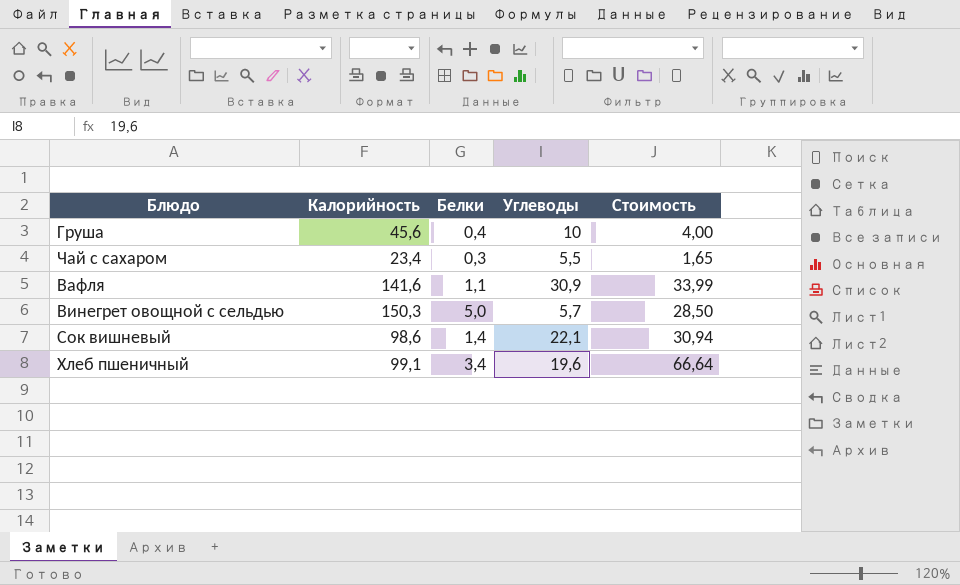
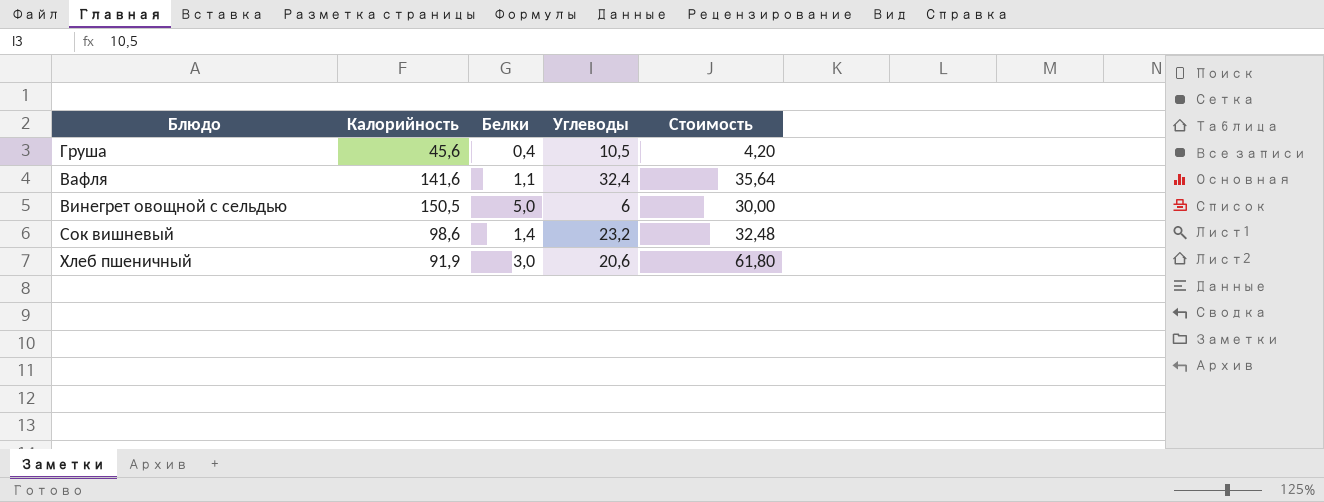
row Чай с сахаром: 23,4 | 0,3 | 5,5 | 1,65 -> none
Груша | Углеводы: 10 -> 10,5
Груша | Стоимость: 4,00 -> 4,20
Вафля | Углеводы: 30,9 -> 32,4
Вафля | Стоимость: 33,99 -> 35,64
Винегрет овощной с сельдью | Калорийность: 150,3 -> 150,5
Винегрет овощной с сельдью | Углеводы: 5,7 -> 6
Винегрет овощной с сельдью | Стоимость: 28,50 -> 30,00
Сок вишневый | Углеводы: 22,1 -> 23,2
Сок вишневый | Стоимость: 30,94 -> 32,48
Хлеб пшеничный | Калорийность: 99,1 -> 91,9
Хлеб пшеничный | Белки: 3,4 -> 3,0
Хлеб пшеничный | Углеводы: 19,6 -> 20,6
Хлеб пшеничный | Стоимость: 66,64 -> 61,80

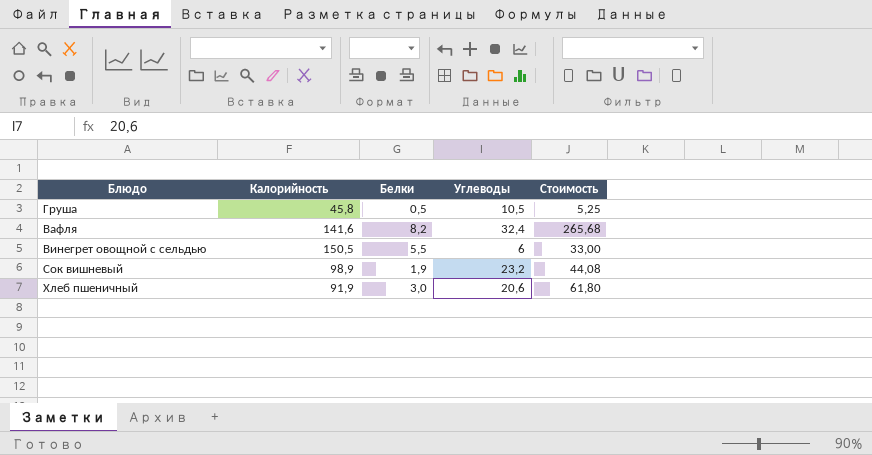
Груша | Калорийность: 45,6 -> 45,8
Груша | Белки: 0,4 -> 0,5
Груша | Стоимость: 4,20 -> 5,25
Вафля | Белки: 1,1 -> 8,2
Вафля | Стоимость: 35,64 -> 265,68
Винегрет овощной с сельдью | Белки: 5,0 -> 5,5
Винегрет овощной с сельдью | Стоимость: 30,00 -> 33,00
Сок вишневый | Калорийность: 98,6 -> 98,9
Сок вишневый | Белки: 1,4 -> 1,9
Сок вишневый | Стоимость: 32,48 -> 44,08

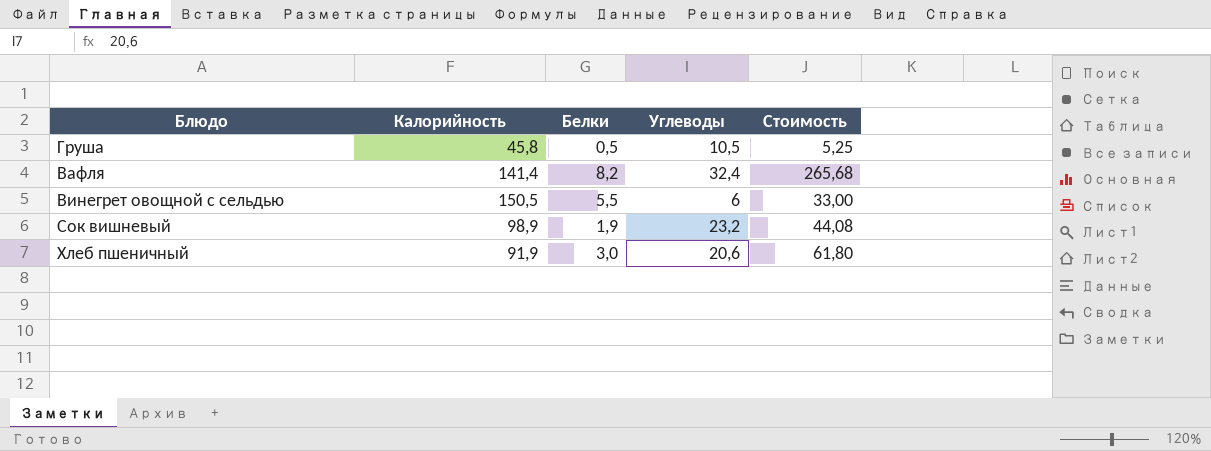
Вафля | Калорийность: 141,6 -> 141,4

